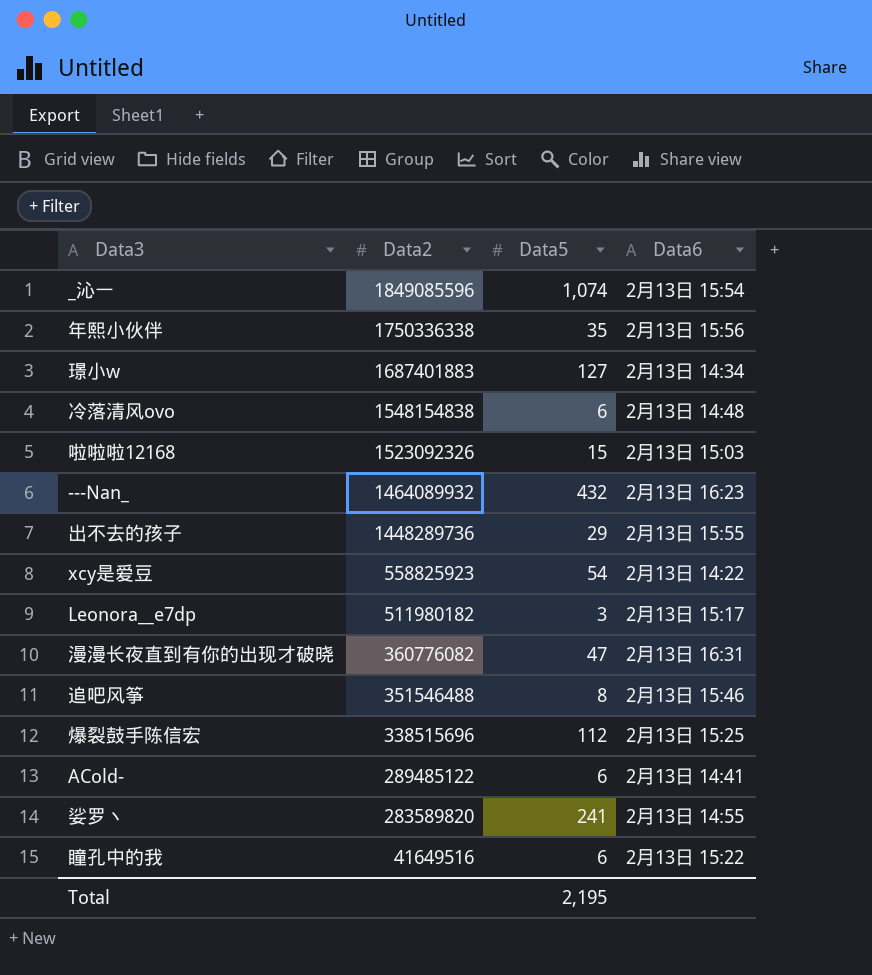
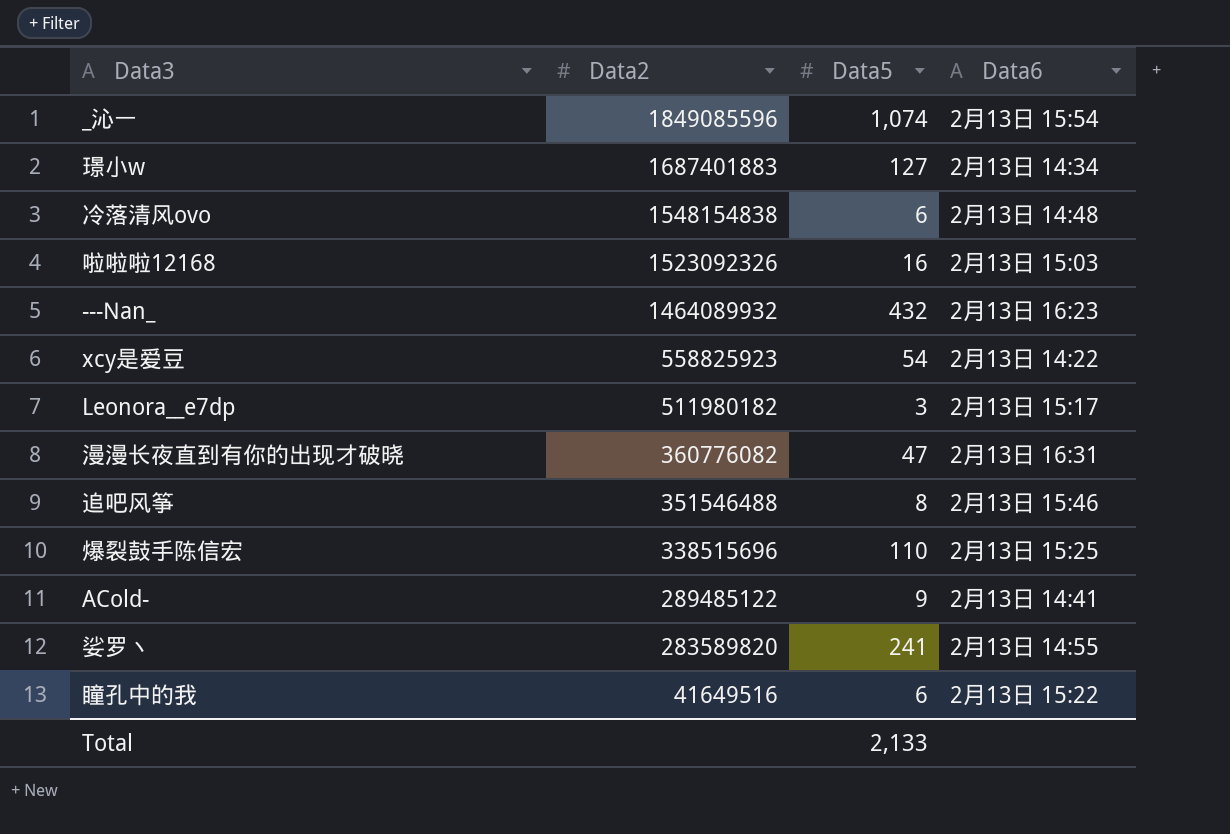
row 年熙小伙伴: 1750336338 | 35 | 2月13日 15:56 -> none
row 出不去的孩子: 1448289736 | 29 | 2月13日 15:55 -> none
啦啦啦12168 | Data5: 15 -> 16
爆裂鼓手陈信宏 | Data5: 112 -> 110
ACold- | Data5: 6 -> 9
Total | Data5: 2,195 -> 2,133

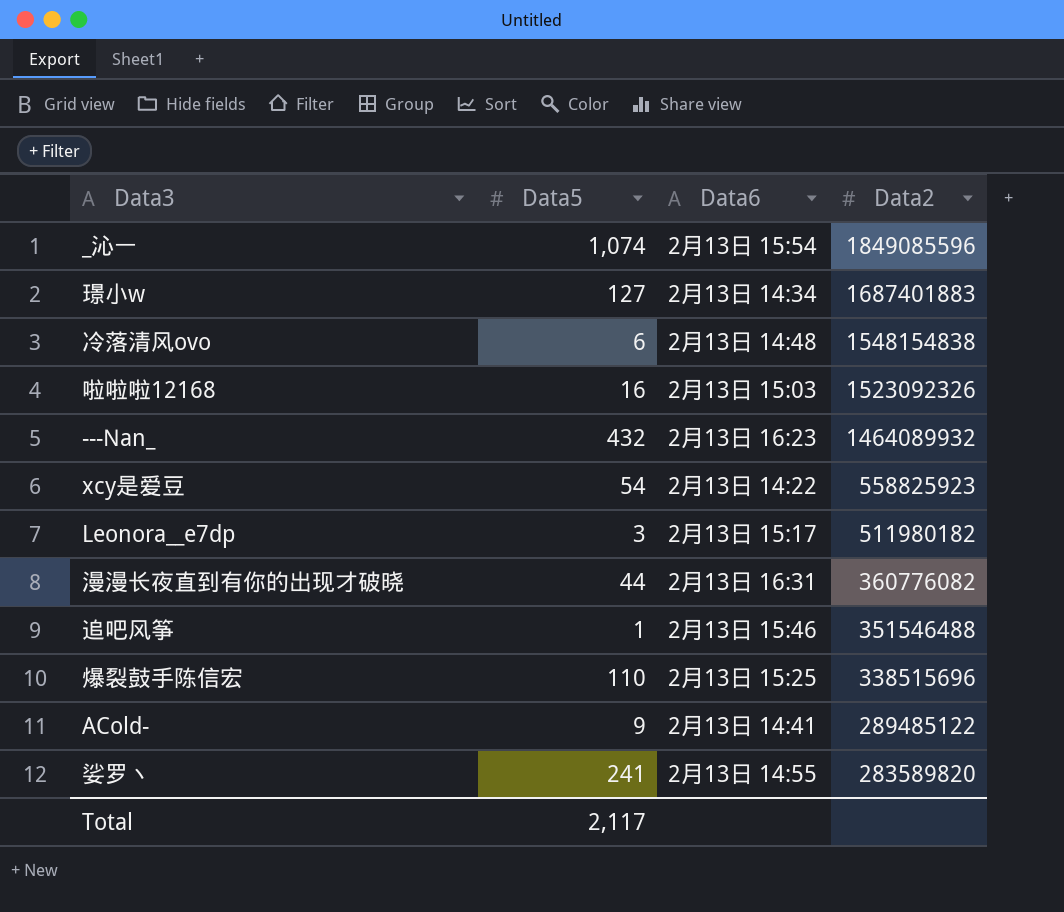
column Data2 | position: 2 -> 4
row 瞳孔中的我: 41649516 | 6 | 2月13日 15:22 -> none
漫漫长夜直到有你的出现才破晓 | Data5: 47 -> 44
追吧风筝 | Data5: 8 -> 1
Total | Data5: 2,133 -> 2,117

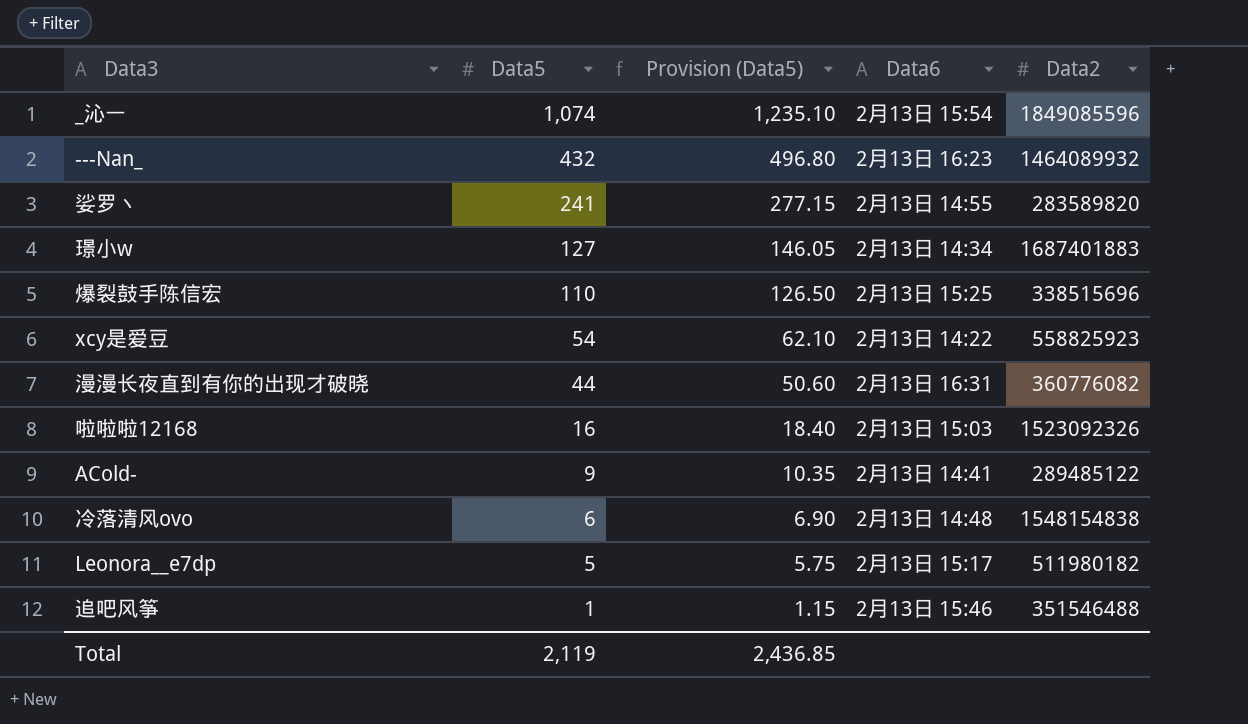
row order: Data2 descending -> Data5 descending
column Provision (Data5) | formula: none -> [Data5] * 1.15
Leonora__e7dp | Data5: 3 -> 5
Total | Data5: 2,117 -> 2,119

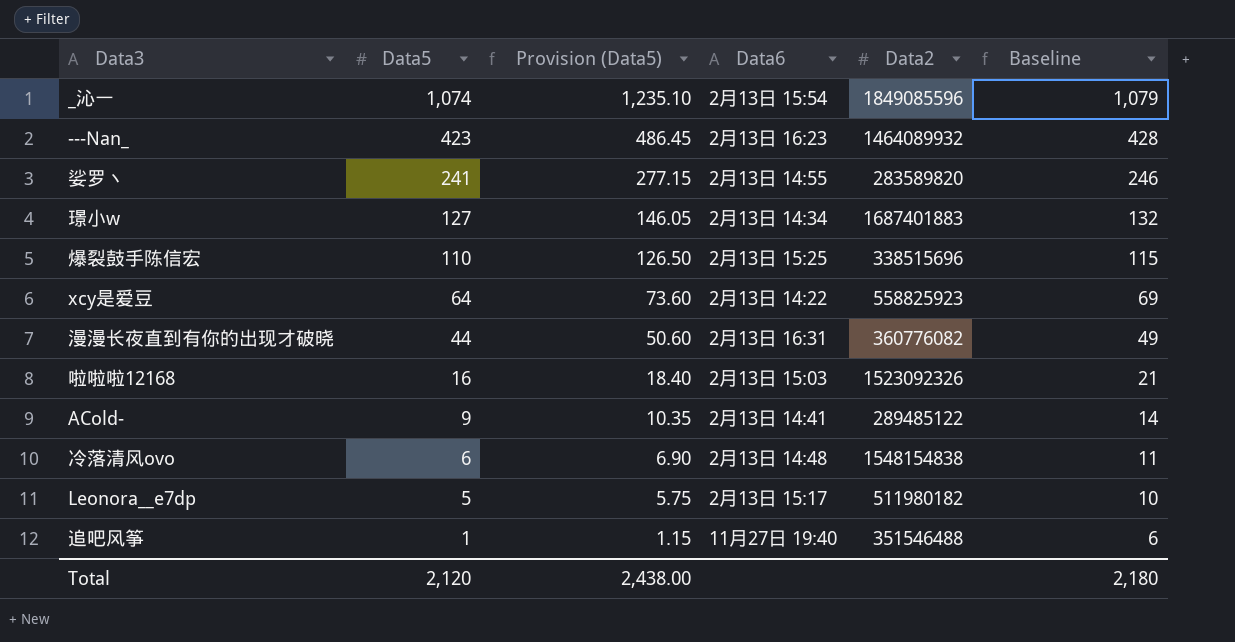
column Baseline | formula: none -> [Data5] + 5
---Nan_ | Data5: 432 -> 423
---Nan_ | Provision (Data5): 496.80 -> 486.45
xcy是爱豆 | Data5: 54 -> 64
xcy是爱豆 | Provision (Data5): 62.10 -> 73.60
追吧风筝 | Data6: 2月13日 15:46 -> 11月27日 19:40
Total | Data5: 2,119 -> 2,120
Total | Provision (Data5): 2,436.85 -> 2,438.00

